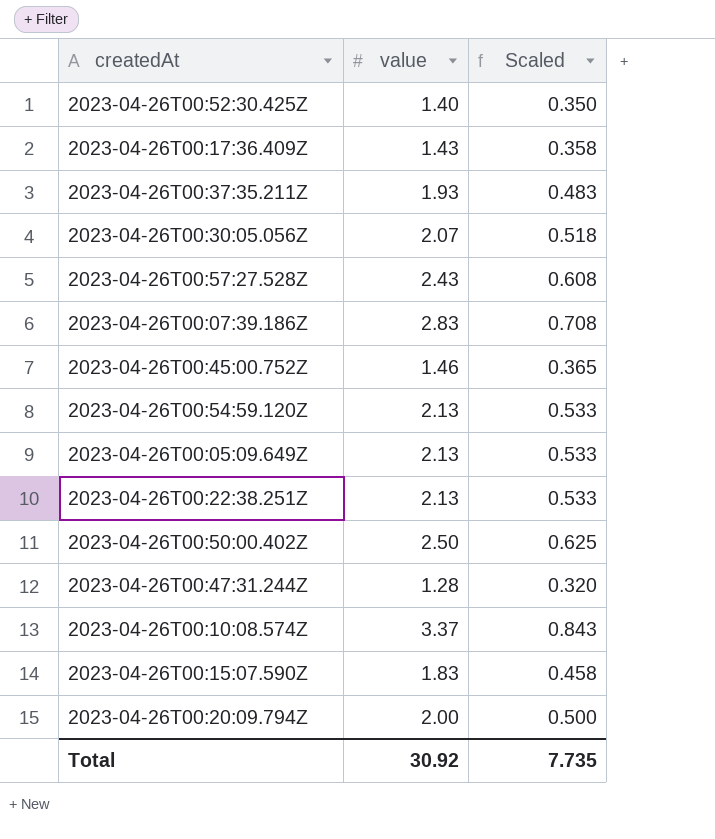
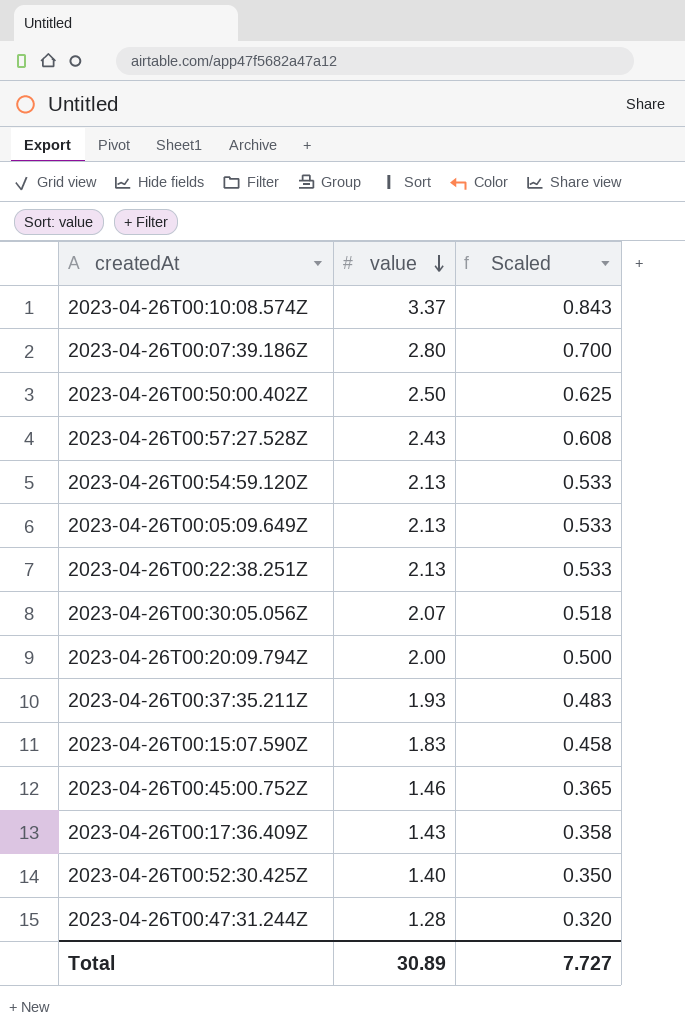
row order: none -> value descending
2023-04-26T00:07:39.186Z | value: 2.83 -> 2.80
2023-04-26T00:07:39.186Z | Scaled: 0.708 -> 0.700
Total | value: 30.92 -> 30.89
Total | Scaled: 7.735 -> 7.727

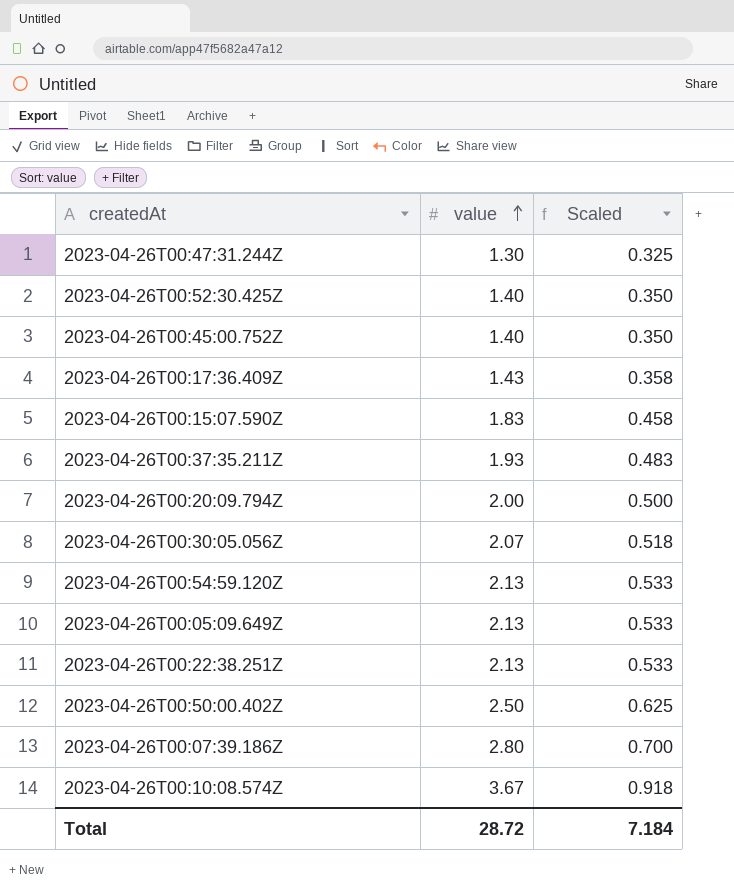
row order: value descending -> value ascending
row 2023-04-26T00:57:27.528Z: 2.43 | 0.608 -> none
2023-04-26T00:47:31.244Z | value: 1.28 -> 1.30
2023-04-26T00:47:31.244Z | Scaled: 0.320 -> 0.325
2023-04-26T00:45:00.752Z | value: 1.46 -> 1.40
2023-04-26T00:45:00.752Z | Scaled: 0.365 -> 0.350
2023-04-26T00:10:08.574Z | value: 3.37 -> 3.67
2023-04-26T00:10:08.574Z | Scaled: 0.843 -> 0.918
Total | value: 30.89 -> 28.72
Total | Scaled: 7.727 -> 7.184

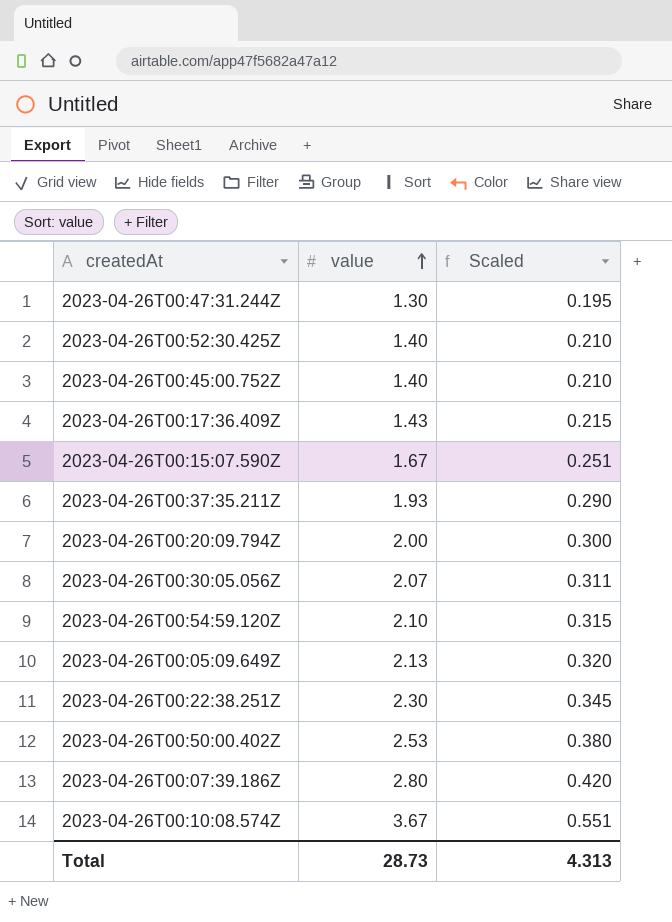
column Scaled | formula: [value] * 0.25 -> [value] * 0.15
2023-04-26T00:15:07.590Z | value: 1.83 -> 1.67
2023-04-26T00:54:59.120Z | value: 2.13 -> 2.10
2023-04-26T00:22:38.251Z | value: 2.13 -> 2.30
2023-04-26T00:50:00.402Z | value: 2.50 -> 2.53
Total | value: 28.72 -> 28.73
Total | Scaled: 7.184 -> 4.313

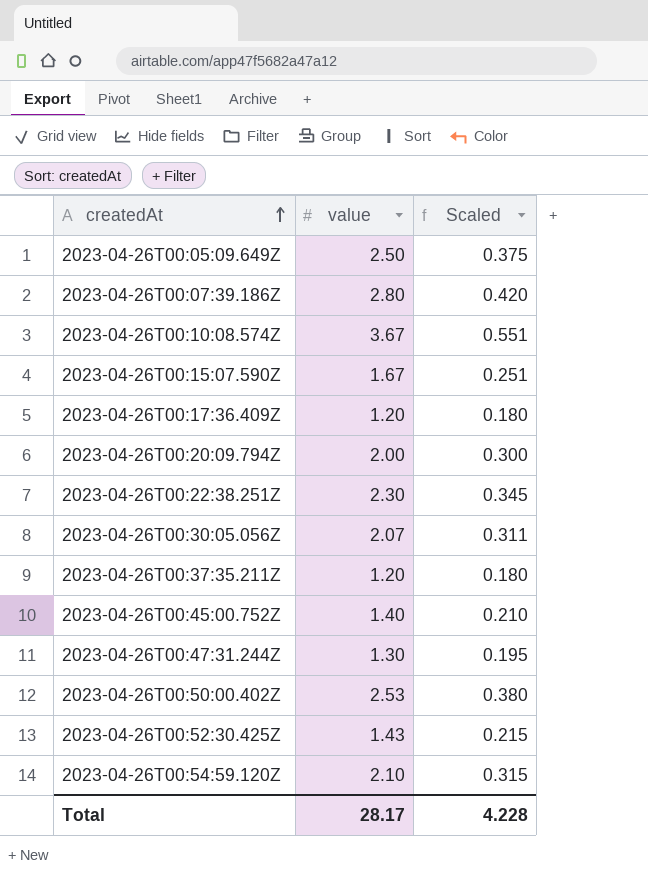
row order: value ascending -> createdAt ascending
2023-04-26T00:05:09.649Z | value: 2.13 -> 2.50
2023-04-26T00:05:09.649Z | Scaled: 0.320 -> 0.375
2023-04-26T00:17:36.409Z | value: 1.43 -> 1.20
2023-04-26T00:17:36.409Z | Scaled: 0.215 -> 0.180
2023-04-26T00:37:35.211Z | value: 1.93 -> 1.20
2023-04-26T00:37:35.211Z | Scaled: 0.290 -> 0.180
2023-04-26T00:52:30.425Z | value: 1.40 -> 1.43
2023-04-26T00:52:30.425Z | Scaled: 0.210 -> 0.215
Total | value: 28.73 -> 28.17
Total | Scaled: 4.313 -> 4.228

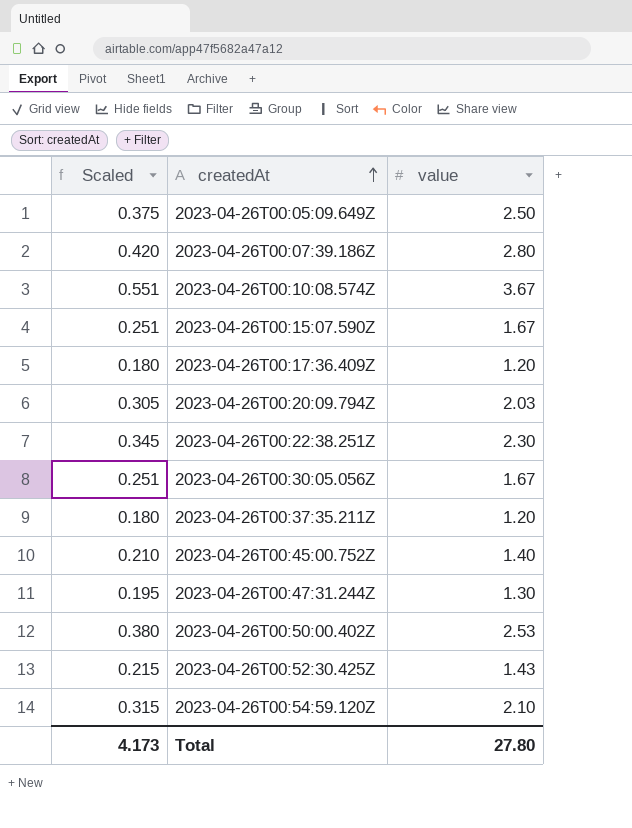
column Scaled | position: 3 -> 1
2023-04-26T00:20:09.794Z | Scaled: 0.300 -> 0.305
2023-04-26T00:20:09.794Z | value: 2.00 -> 2.03
2023-04-26T00:30:05.056Z | Scaled: 0.311 -> 0.251
2023-04-26T00:30:05.056Z | value: 2.07 -> 1.67
Total | Scaled: 4.228 -> 4.173
Total | value: 28.17 -> 27.80

